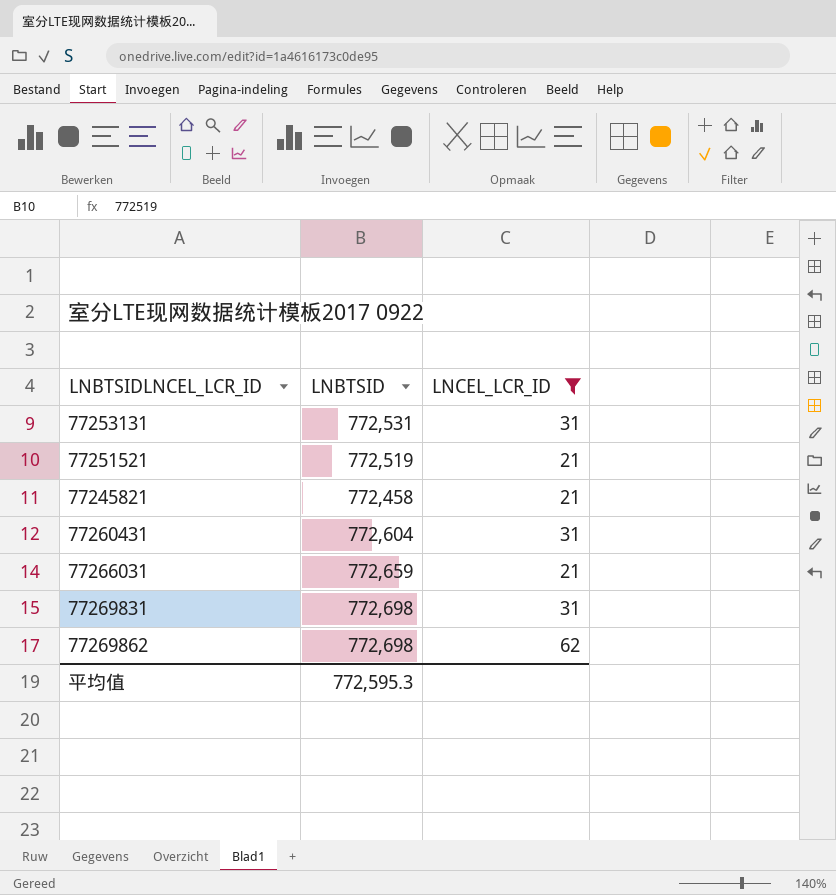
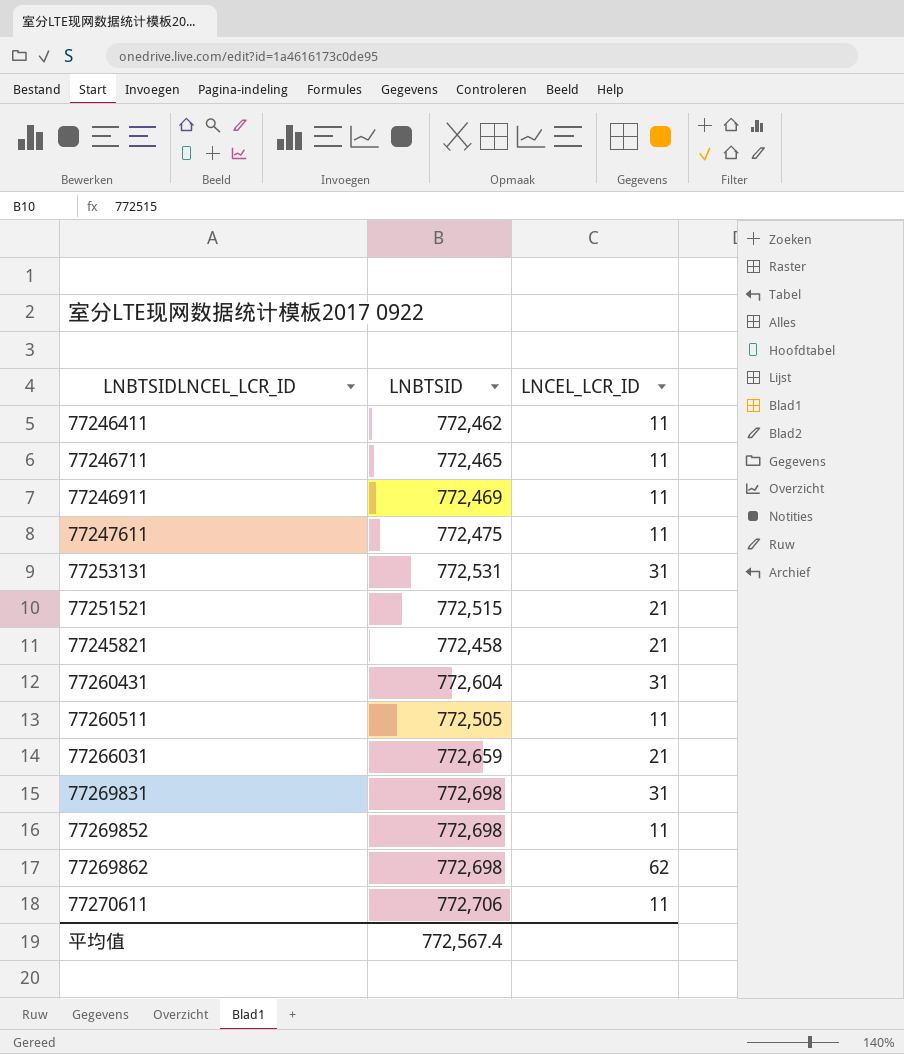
filter: LNCEL_LCR_ID != 11 -> none
77251521 | LNBTSID: 772,519 -> 772,515
平均值 | LNBTSID: 772,595.3 -> 772,567.4

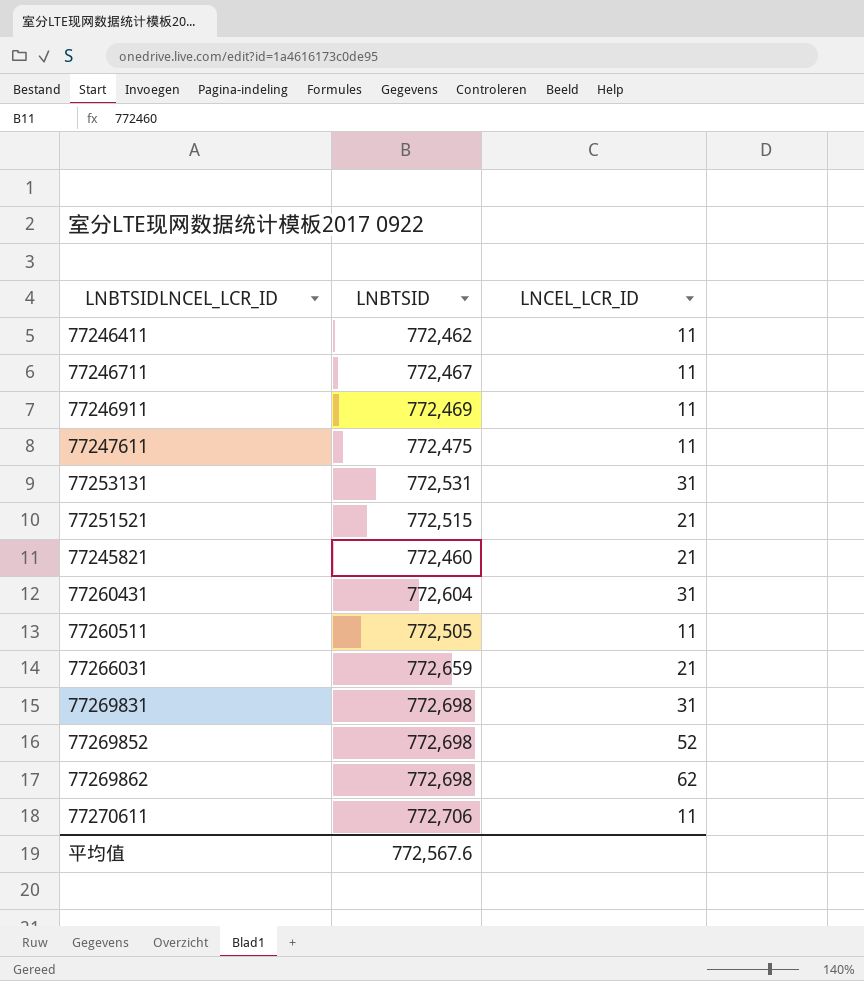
77246711 | LNBTSID: 772,465 -> 772,467
77245821 | LNBTSID: 772,458 -> 772,460
77269852 | LNCEL_LCR_ID: 11 -> 52
平均值 | LNBTSID: 772,567.4 -> 772,567.6

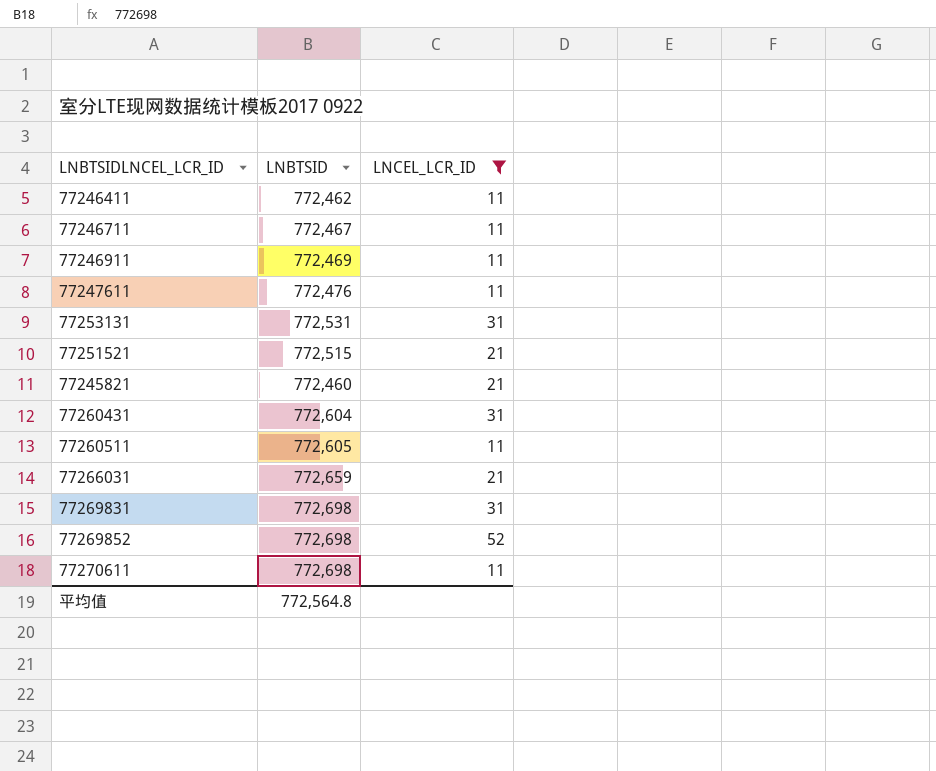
filter: none -> LNCEL_LCR_ID != 62
77247611 | LNBTSID: 772,475 -> 772,476
77260511 | LNBTSID: 772,505 -> 772,605
77270611 | LNBTSID: 772,706 -> 772,698
平均值 | LNBTSID: 772,567.6 -> 772,564.8

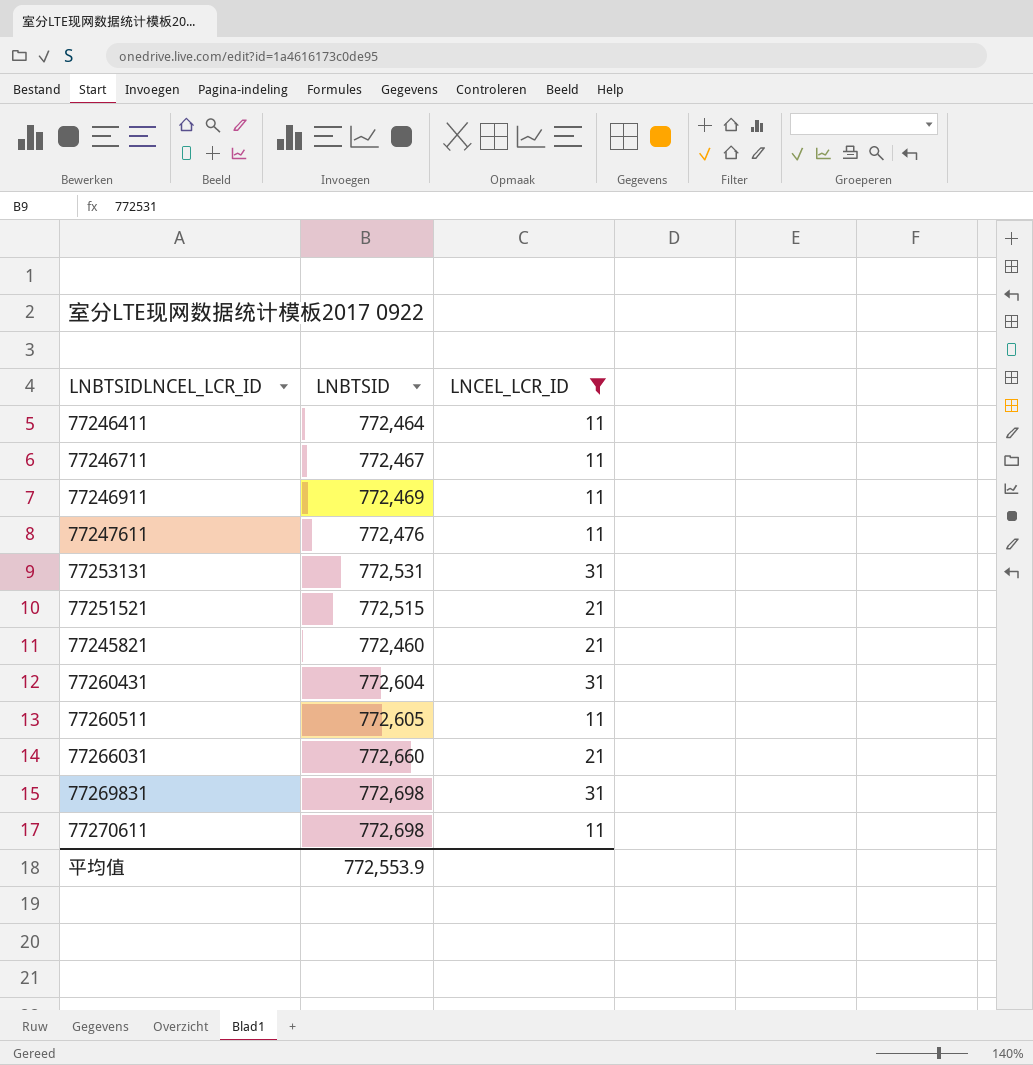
row 77269852: 772,698 | 52 -> none
77246411 | LNBTSID: 772,462 -> 772,464
77266031 | LNBTSID: 772,659 -> 772,660
平均值 | LNBTSID: 772,564.8 -> 772,553.9

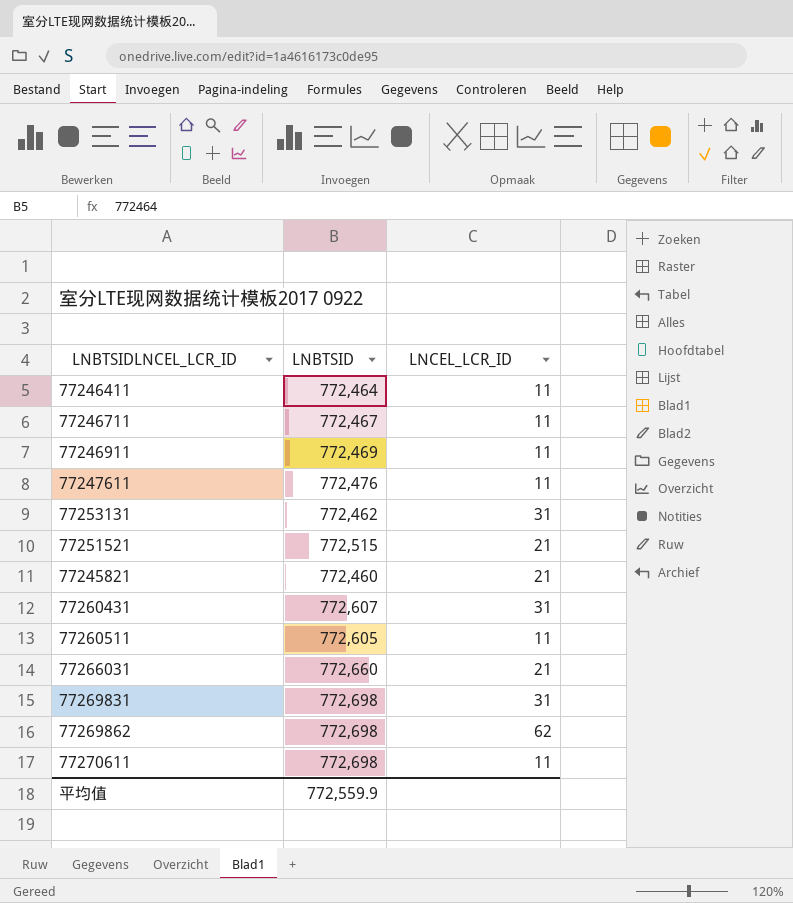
filter: LNCEL_LCR_ID != 62 -> none
77253131 | LNBTSID: 772,531 -> 772,462
77260431 | LNBTSID: 772,604 -> 772,607
平均值 | LNBTSID: 772,553.9 -> 772,559.9

